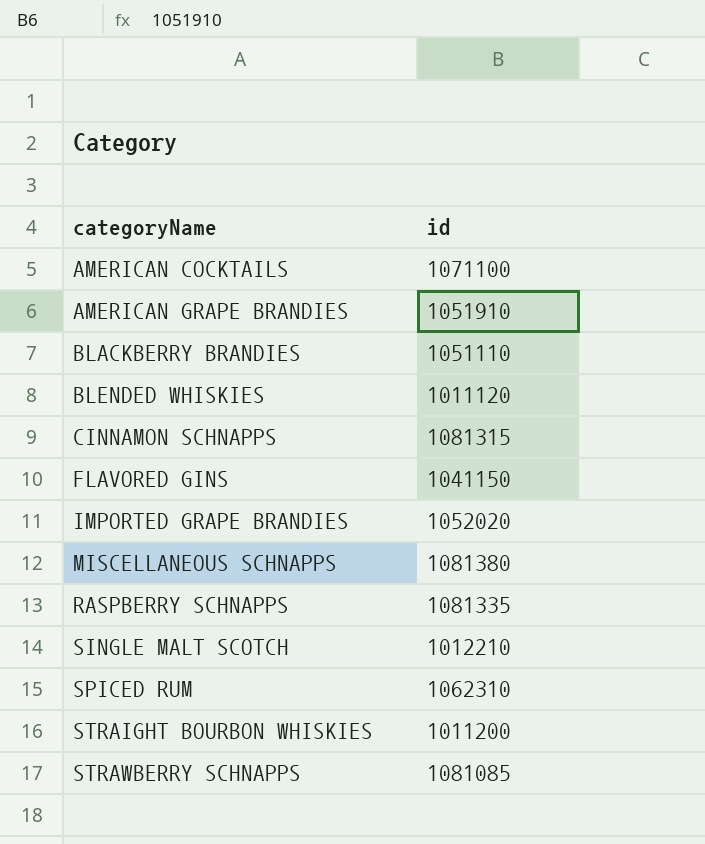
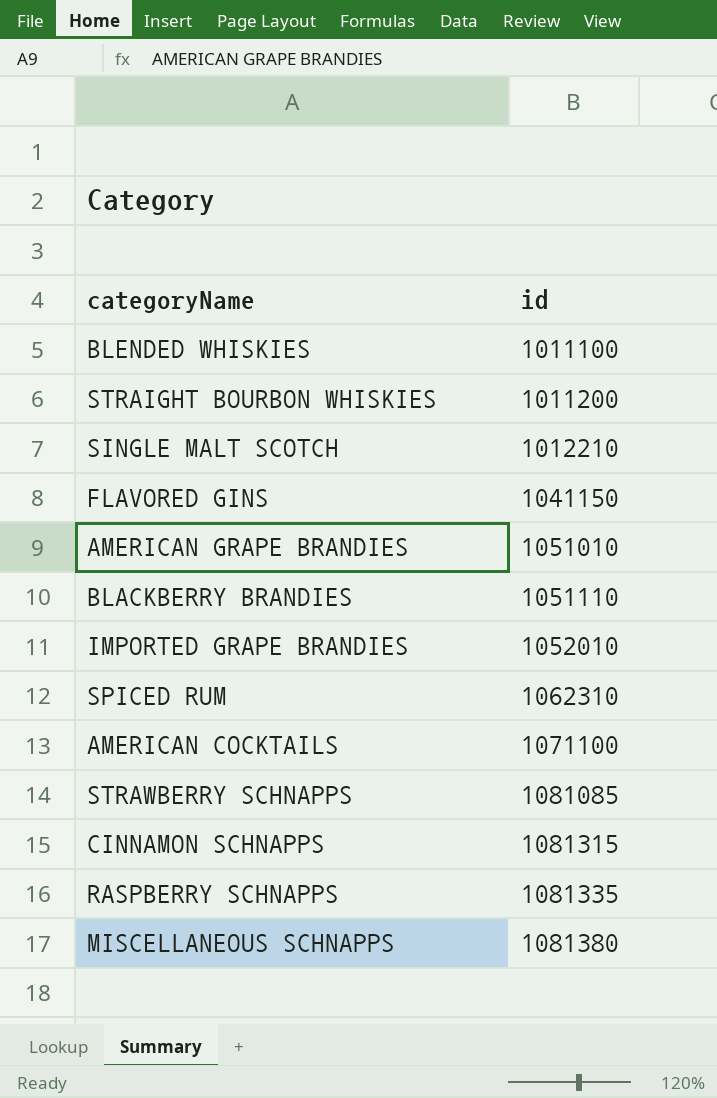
row order: categoryName ascending -> id ascending
BLENDED WHISKIES | id: 1011120 -> 1011100
AMERICAN GRAPE BRANDIES | id: 1051910 -> 1051010
IMPORTED GRAPE BRANDIES | id: 1052020 -> 1052010

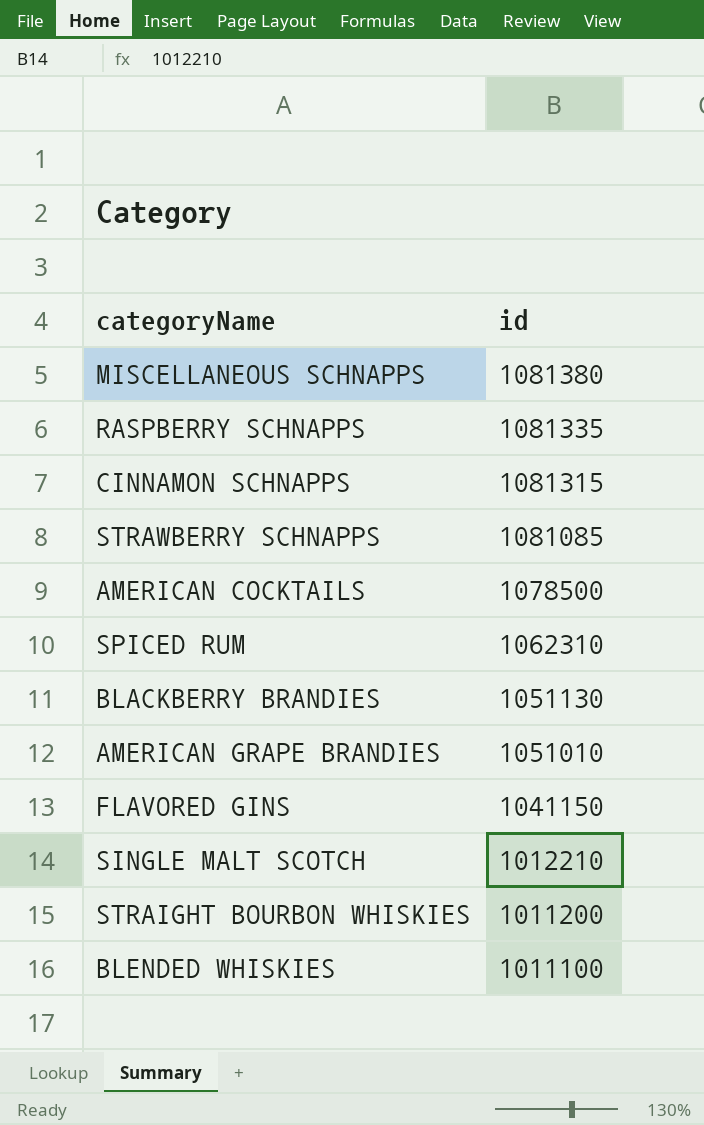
row order: id ascending -> id descending
row IMPORTED GRAPE BRANDIES: 1052010 -> none
AMERICAN COCKTAILS | id: 1071100 -> 1078500
BLACKBERRY BRANDIES | id: 1051110 -> 1051130

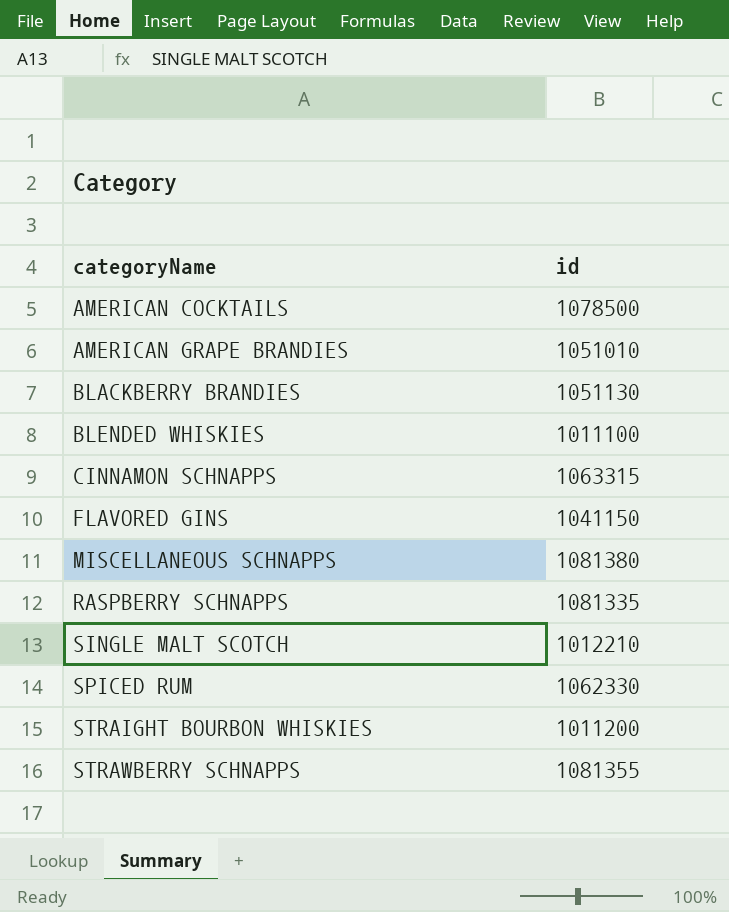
row order: id descending -> categoryName ascending
CINNAMON SCHNAPPS | id: 1081315 -> 1063315
SPICED RUM | id: 1062310 -> 1062330
STRAWBERRY SCHNAPPS | id: 1081085 -> 1081355

